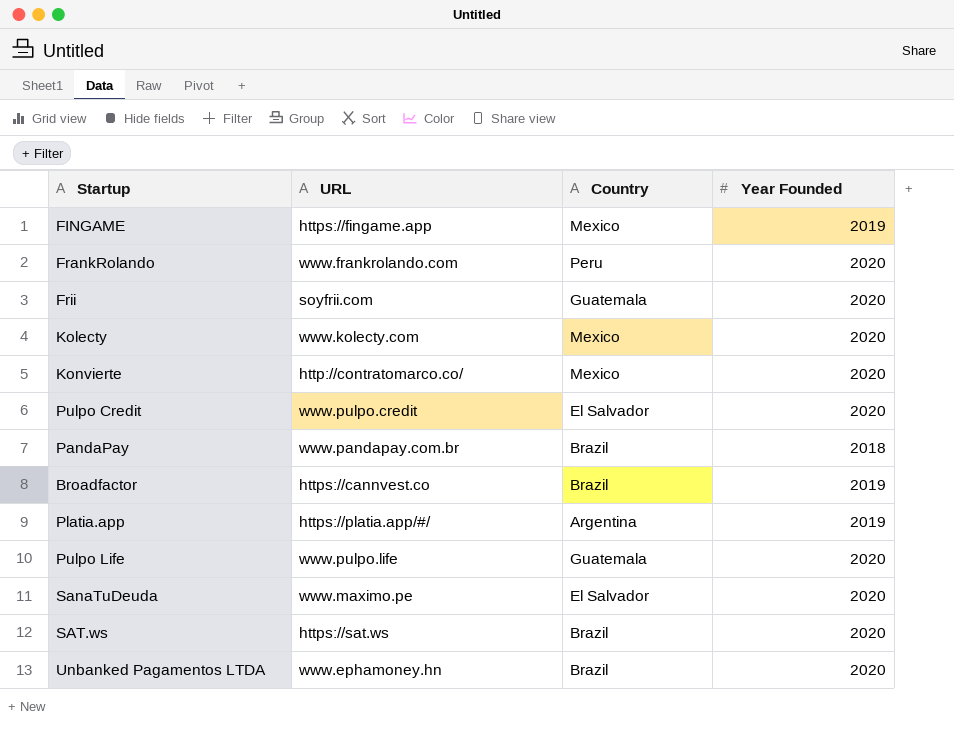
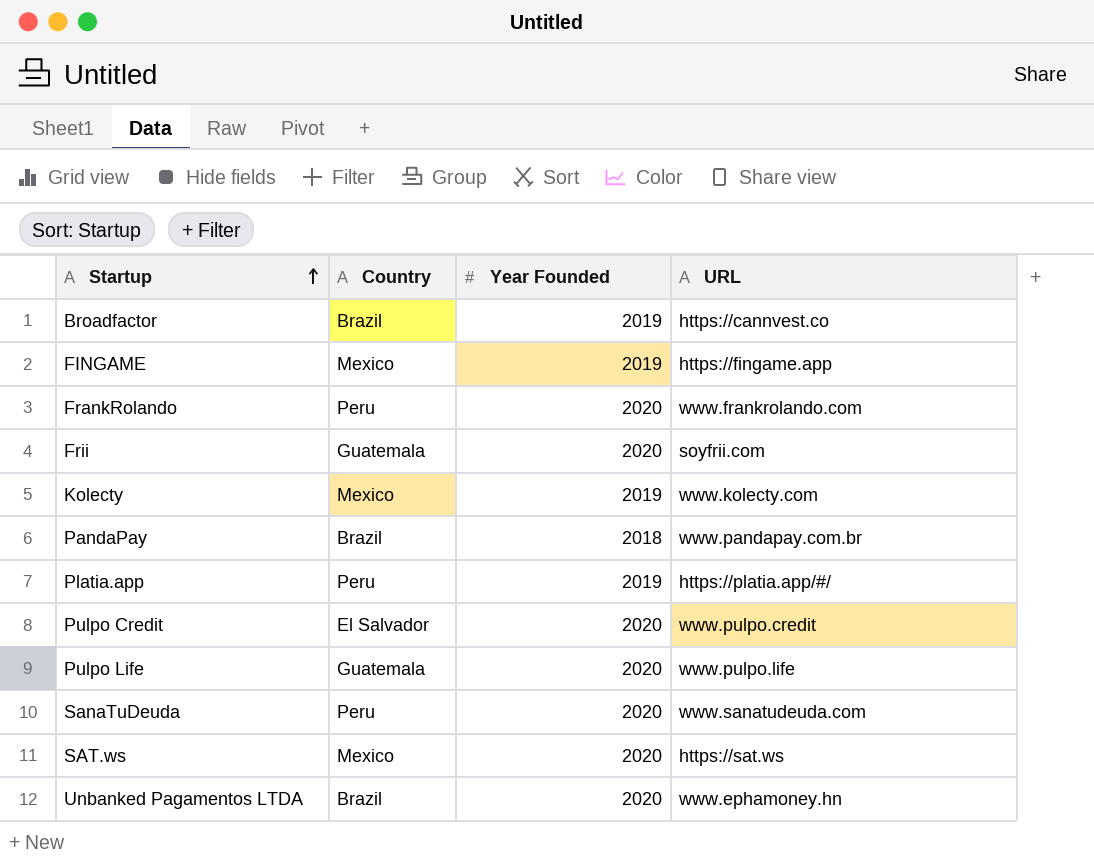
row order: none -> Startup ascending
column URL | position: 2 -> 4
row Konvierte: http://contratomarco.co/ | Mexico | 2020 -> none
Kolecty | Year Founded: 2020 -> 2019
Platia.app | Country: Argentina -> Peru
SanaTuDeuda | Country: El Salvador -> Peru
SanaTuDeuda | URL: www.maximo.pe -> www.sanatudeuda.com
SAT.ws | Country: Brazil -> Mexico

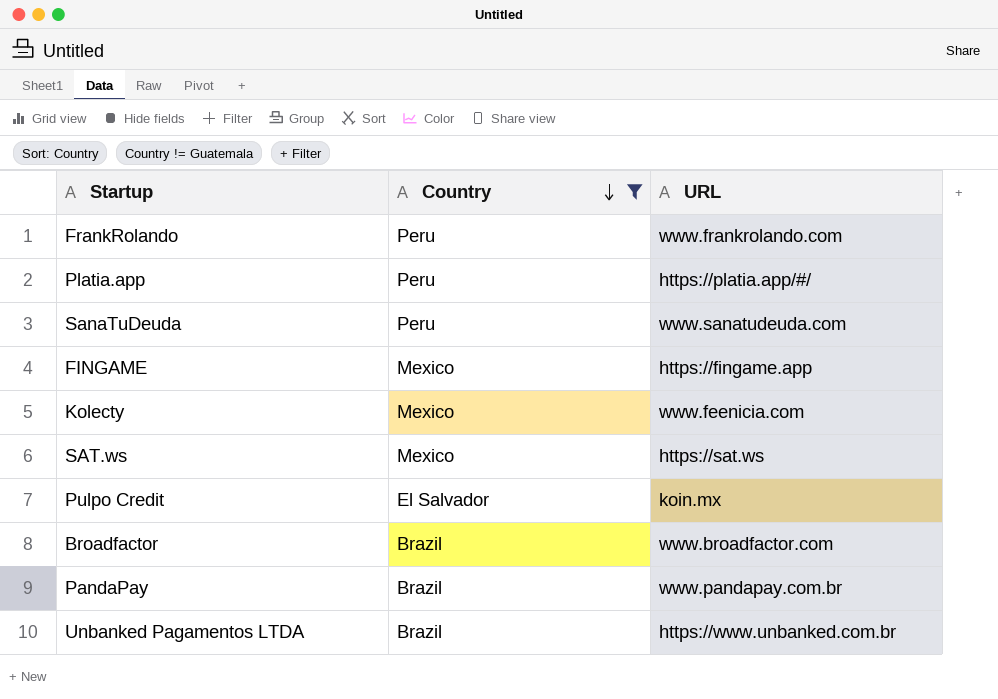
filter: none -> Country != Guatemala
row order: Startup ascending -> Country descending
column Year Founded | position: 3 -> none
Kolecty | URL: www.kolecty.com -> www.feenicia.com
Pulpo Credit | URL: www.pulpo.credit -> koin.mx
Broadfactor | URL: https://cannvest.co -> www.broadfactor.com
Unbanked Pagamentos LTDA | URL: www.ephamoney.hn -> https://www.unbanked.com.br

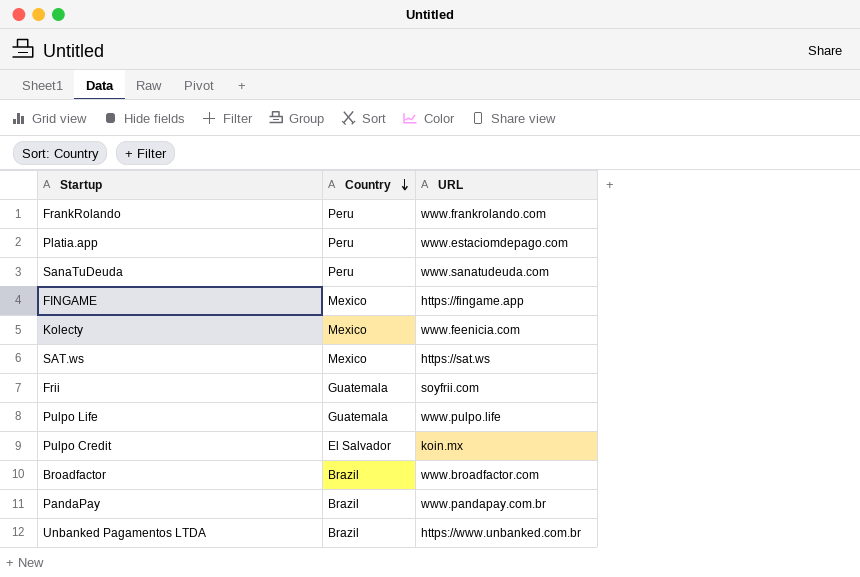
filter: Country != Guatemala -> none
Platia.app | URL: https://platia.app/#/ -> www.estaciomdepago.com

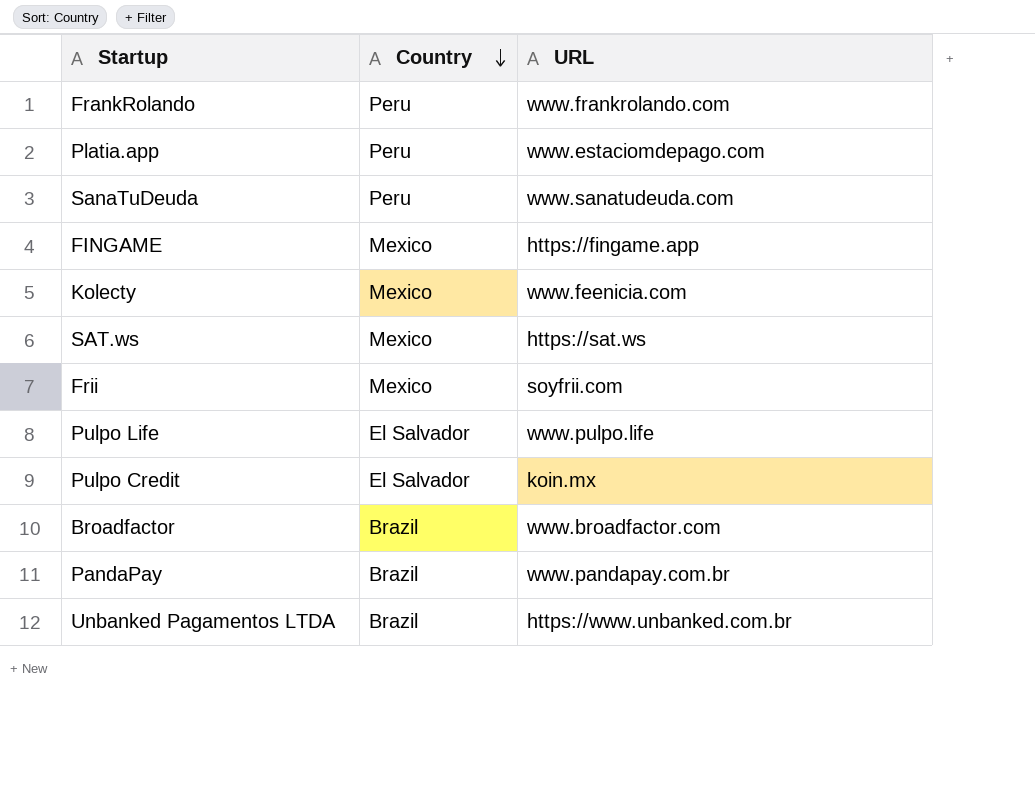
Frii | Country: Guatemala -> Mexico
Pulpo Life | Country: Guatemala -> El Salvador

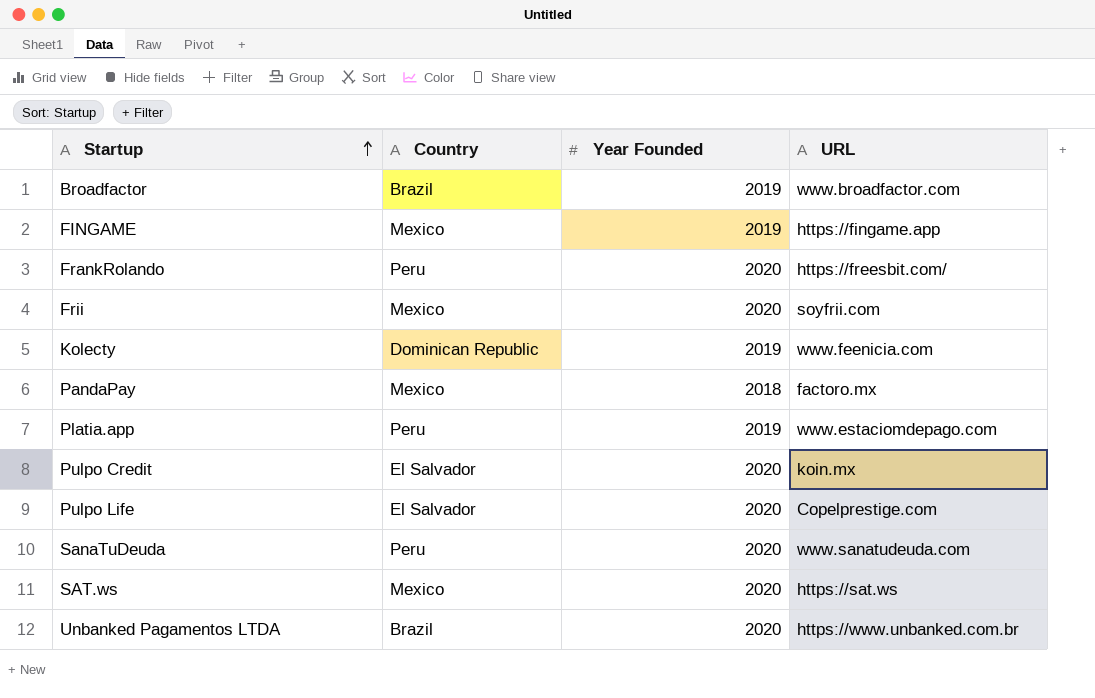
row order: Country descending -> Startup ascending
column Year Founded | position: none -> 3
FrankRolando | URL: www.frankrolando.com -> https://freesbit.com/
Kolecty | Country: Mexico -> Dominican Republic
PandaPay | Country: Brazil -> Mexico
PandaPay | URL: www.pandapay.com.br -> factoro.mx
Pulpo Life | URL: www.pulpo.life -> Copelprestige.com

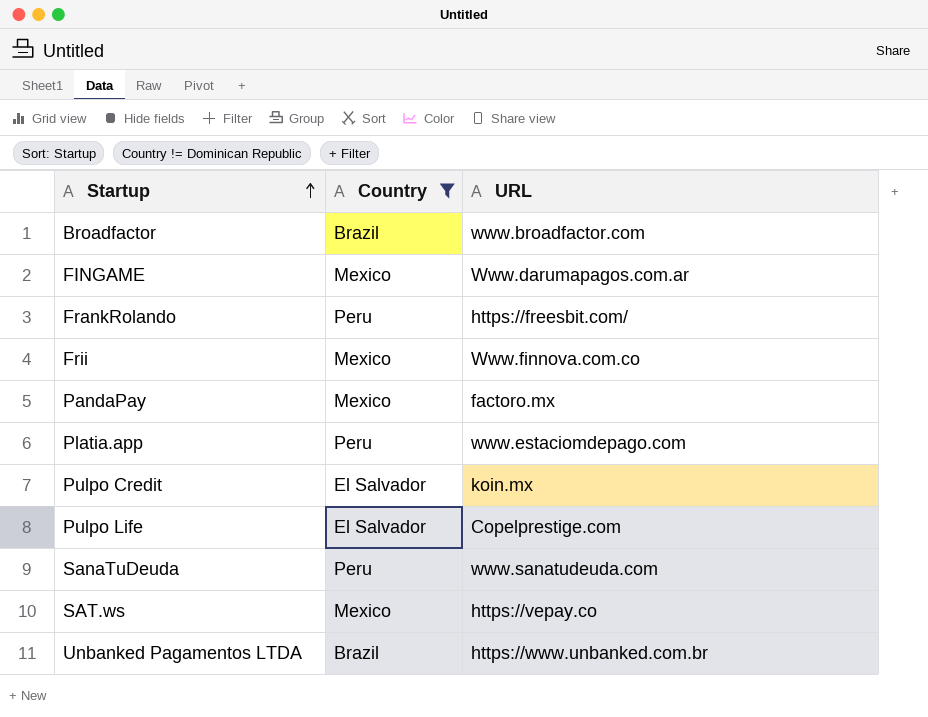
filter: none -> Country != Dominican Republic
column Year Founded | position: 3 -> none
FINGAME | URL: https://fingame.app -> Www.darumapagos.com.ar
Frii | URL: soyfrii.com -> Www.finnova.com.co
SAT.ws | URL: https://sat.ws -> https://vepay.co

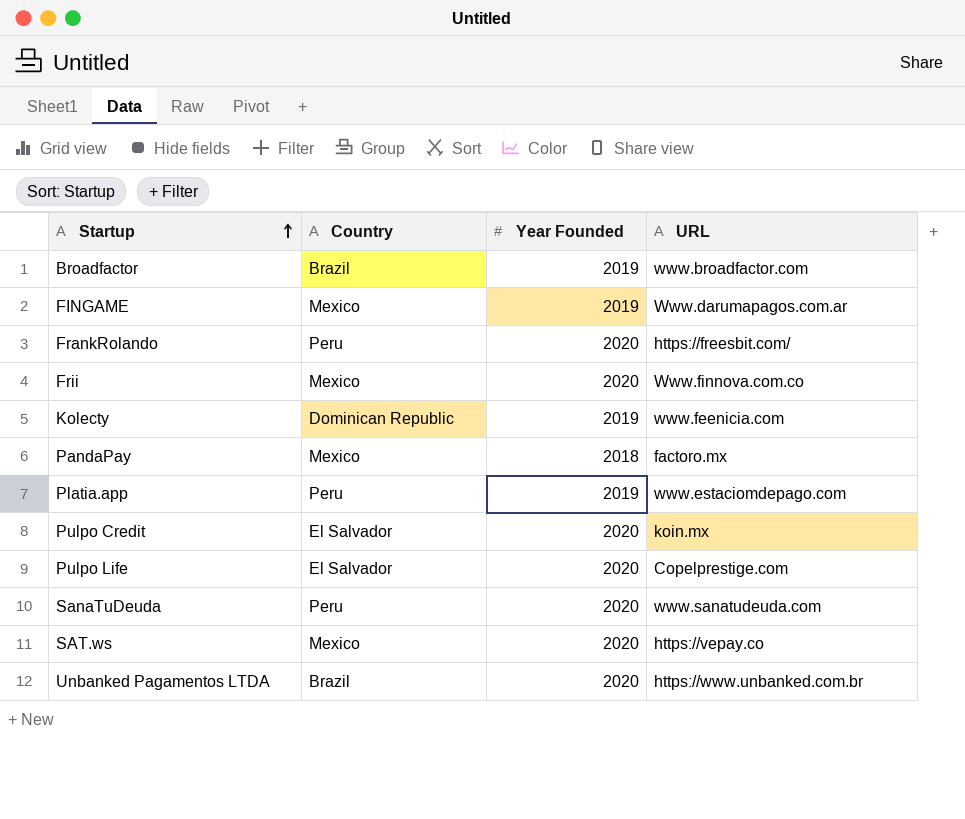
filter: Country != Dominican Republic -> none
column Year Founded | position: none -> 3

